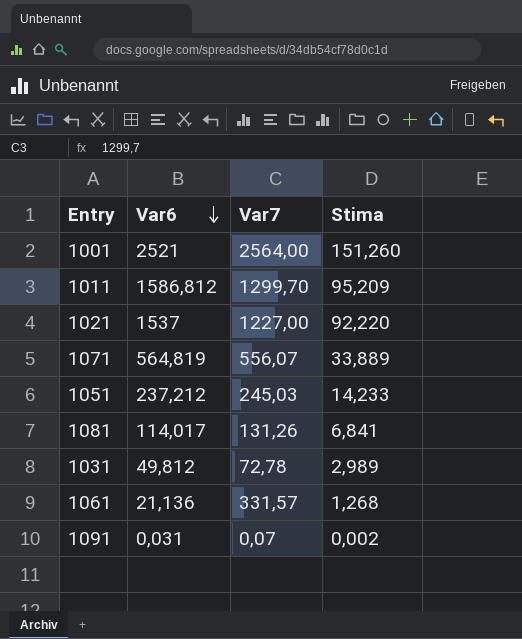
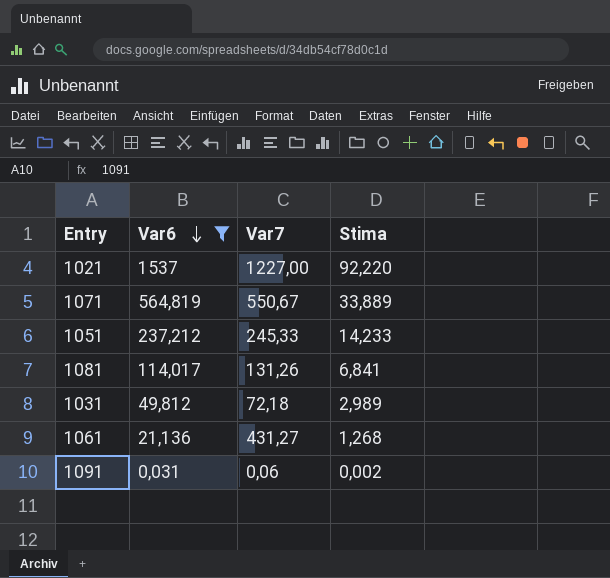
filter: none -> Var6 <= 1537
1071 | Var7: 556,07 -> 550,67
1051 | Var7: 245,03 -> 245,33
1031 | Var7: 72,78 -> 72,18
1061 | Var7: 331,57 -> 431,27
1091 | Var7: 0,07 -> 0,06

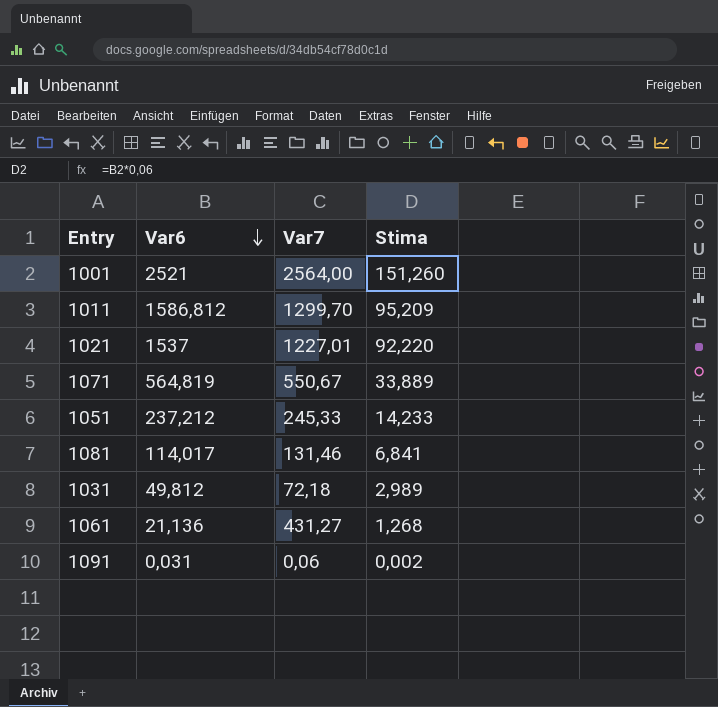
filter: Var6 <= 1537 -> none
1021 | Var7: 1227,00 -> 1227,01
1081 | Var7: 131,26 -> 131,46

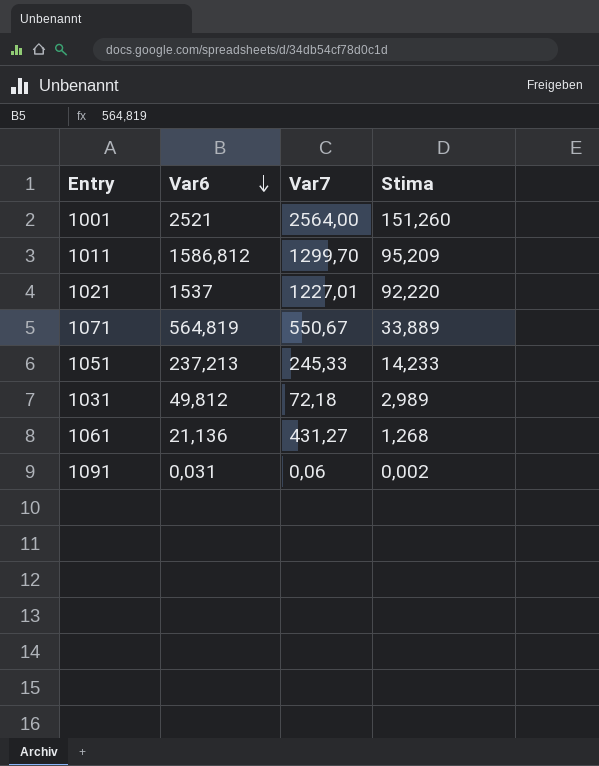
row 1081: 114,017 | 131,46 | 6,841 -> none
1051 | Var6: 237,212 -> 237,213

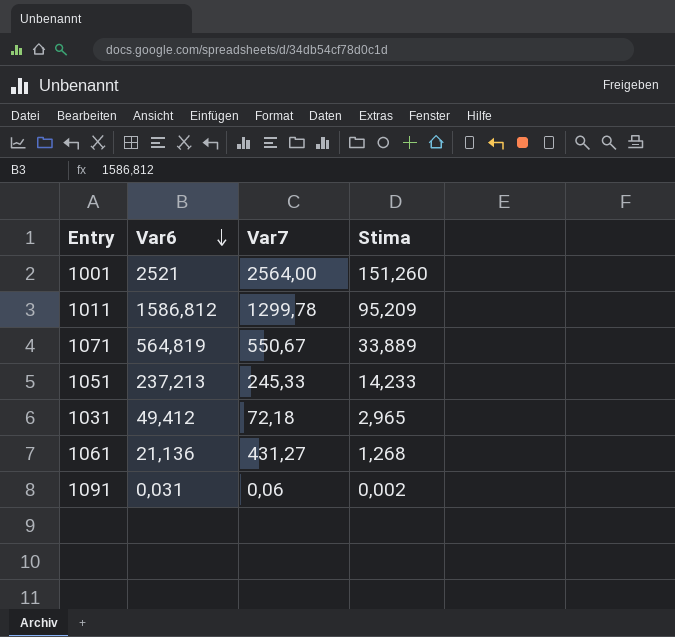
row 1021: 1537 | 1227,01 | 92,220 -> none
1011 | Var7: 1299,70 -> 1299,78
1031 | Var6: 49,812 -> 49,412
1031 | Stima: 2,989 -> 2,965

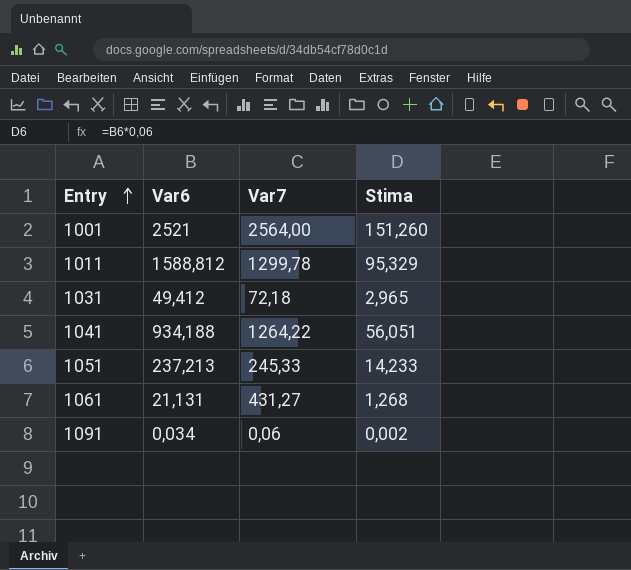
row order: Var6 descending -> Entry ascending
row 1071: 564,819 | 550,67 | 33,889 -> none
1011 | Var6: 1586,812 -> 1588,812
1011 | Stima: 95,209 -> 95,329
row 1041: none -> 934,188 | 1264,22 | 56,051
1061 | Var6: 21,136 -> 21,131
1091 | Var6: 0,031 -> 0,034

